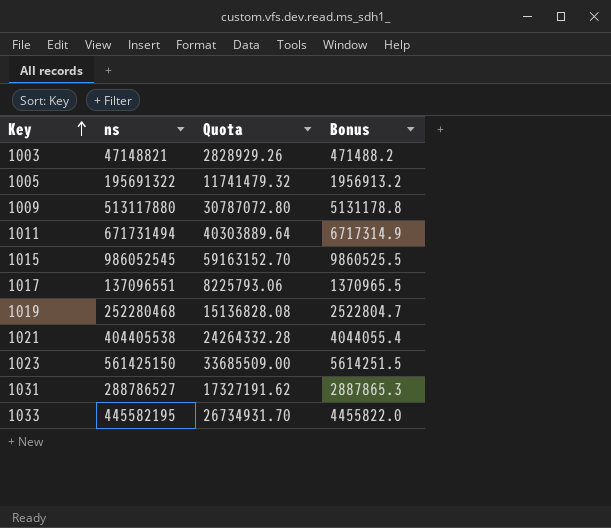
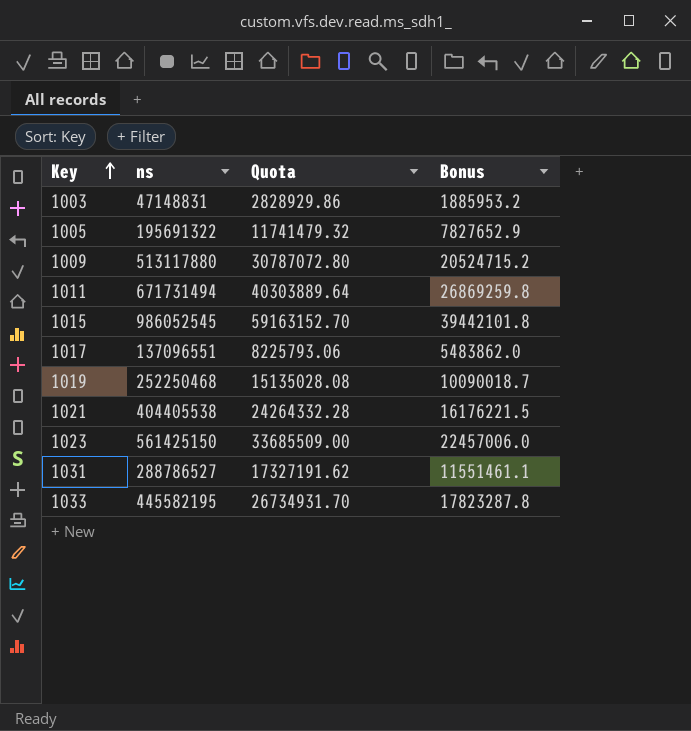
column Bonus | formula: [ns] * 0.01 -> [ns] * 0.04
1003 | ns: 47148821 -> 47148831
1003 | Quota: 2828929.26 -> 2828929.86
1019 | ns: 252280468 -> 252250468
1019 | Quota: 15136828.08 -> 15135028.08

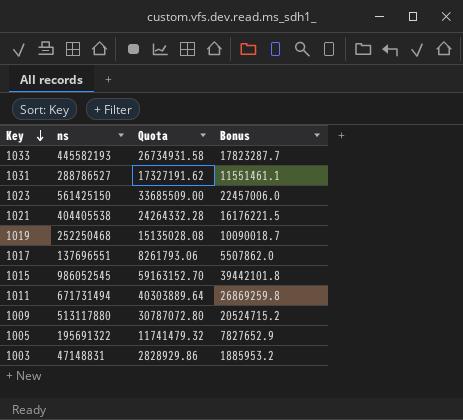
row order: Key ascending -> Key descending
1033 | ns: 445582195 -> 445582193
1033 | Quota: 26734931.70 -> 26734931.58
1033 | Bonus: 17823287.8 -> 17823287.7
1017 | ns: 137096551 -> 137696551
1017 | Quota: 8225793.06 -> 8261793.06
1017 | Bonus: 5483862.0 -> 5507862.0

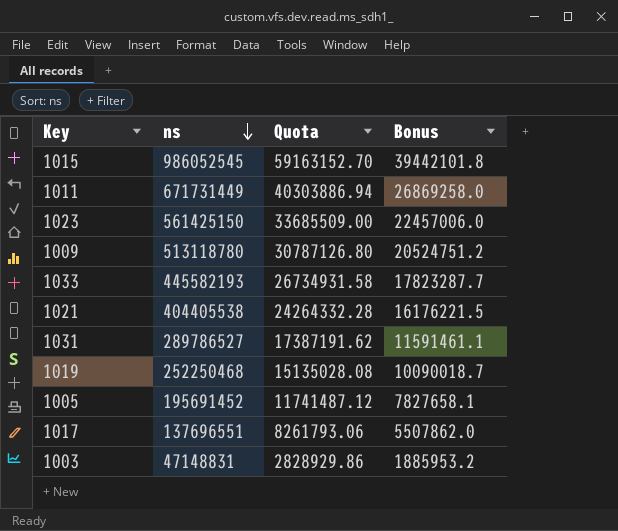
row order: Key descending -> ns descending
1011 | ns: 671731494 -> 671731449
1011 | Quota: 40303889.64 -> 40303886.94
1011 | Bonus: 26869259.8 -> 26869258.0
1009 | ns: 513117880 -> 513118780
1009 | Quota: 30787072.80 -> 30787126.80
1009 | Bonus: 20524715.2 -> 20524751.2
1031 | ns: 288786527 -> 289786527
1031 | Quota: 17327191.62 -> 17387191.62
1031 | Bonus: 11551461.1 -> 11591461.1
1005 | ns: 195691322 -> 195691452
1005 | Quota: 11741479.32 -> 11741487.12
1005 | Bonus: 7827652.9 -> 7827658.1

